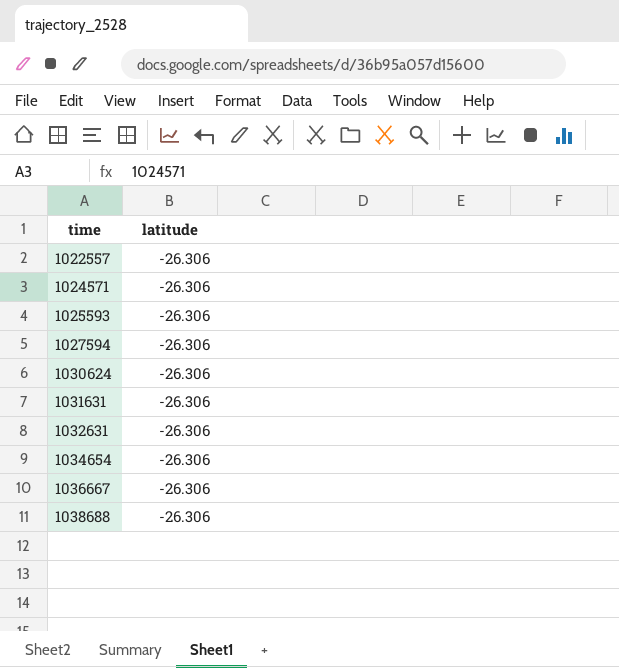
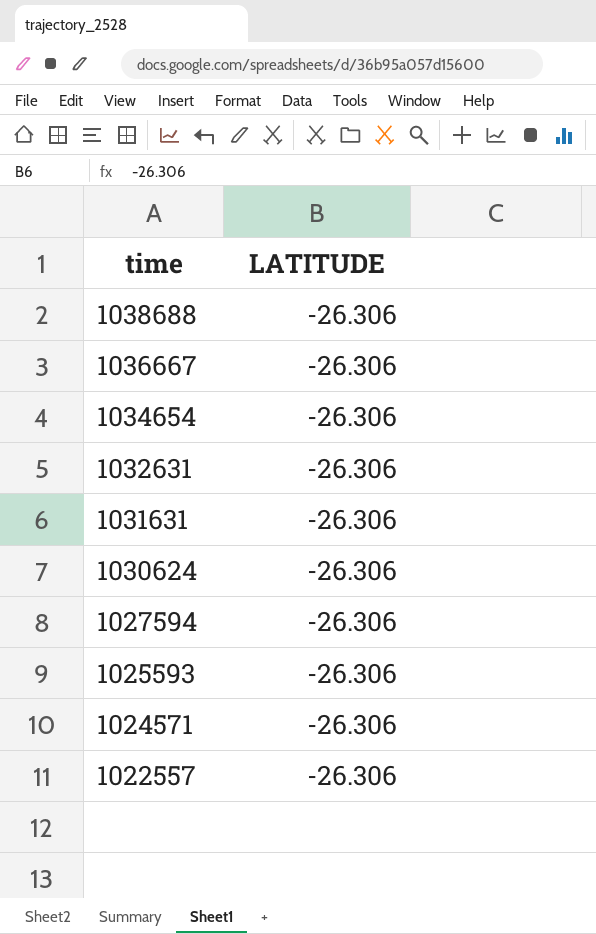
row order: time ascending -> time descending
column name: latitude -> LATITUDE

